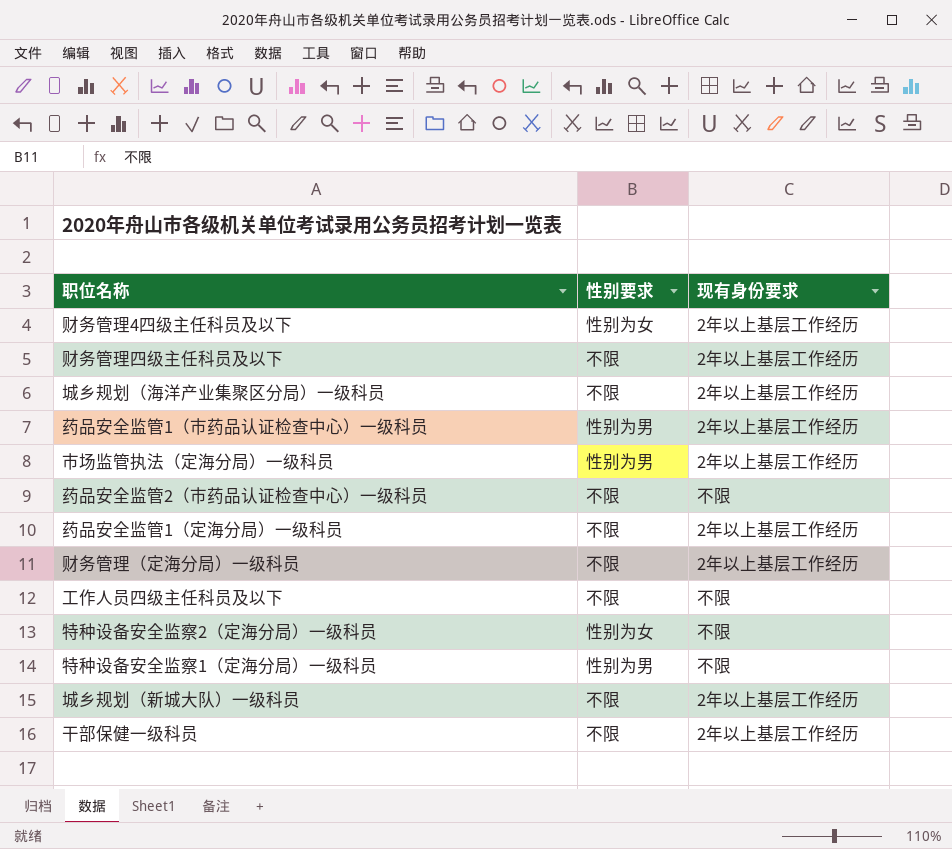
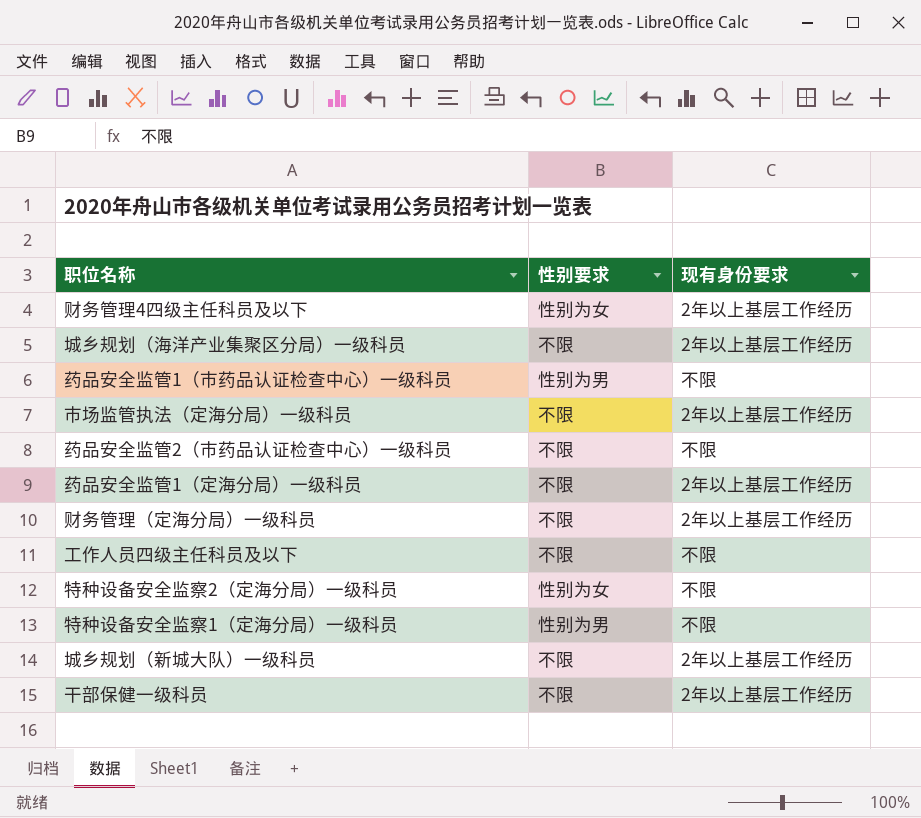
row 财务管理四级主任科员及以下: 不限 | 2年以上基层工作经历 -> none
药品安全监管1（市药品认证检查中心）一级科员 | 现有身份要求: 2年以上基层工作经历 -> 不限
市场监管执法（定海分局）一级科员 | 性别要求: 性别为男 -> 不限

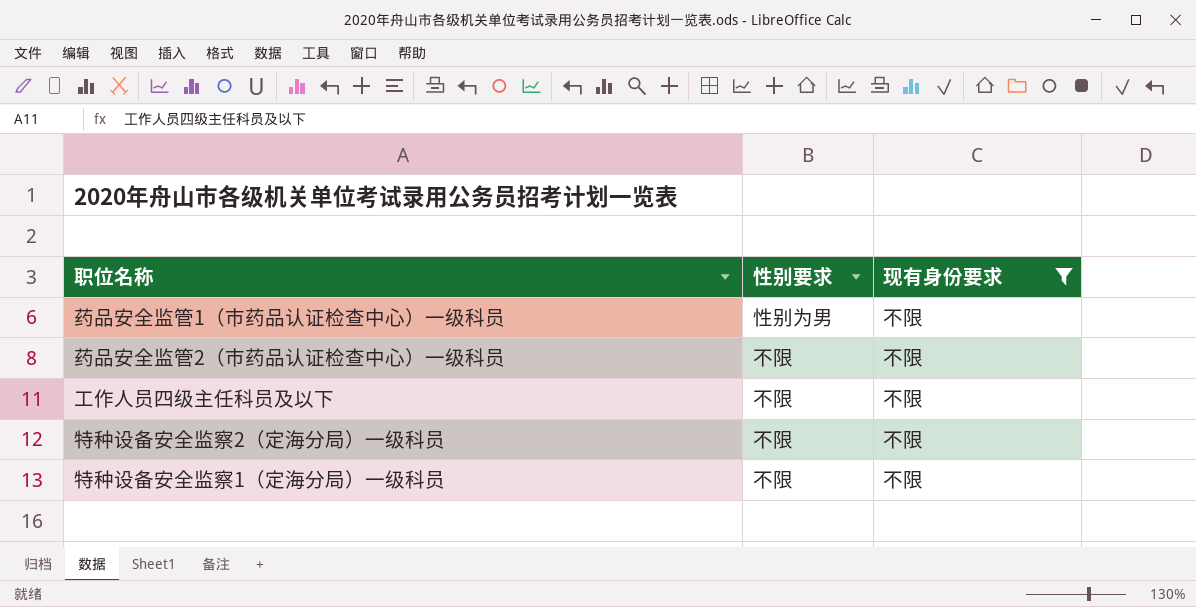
filter: none -> 现有身份要求 = 不限
特种设备安全监察2（定海分局）一级科员 | 性别要求: 性别为女 -> 不限
特种设备安全监察1（定海分局）一级科员 | 性别要求: 性别为男 -> 不限

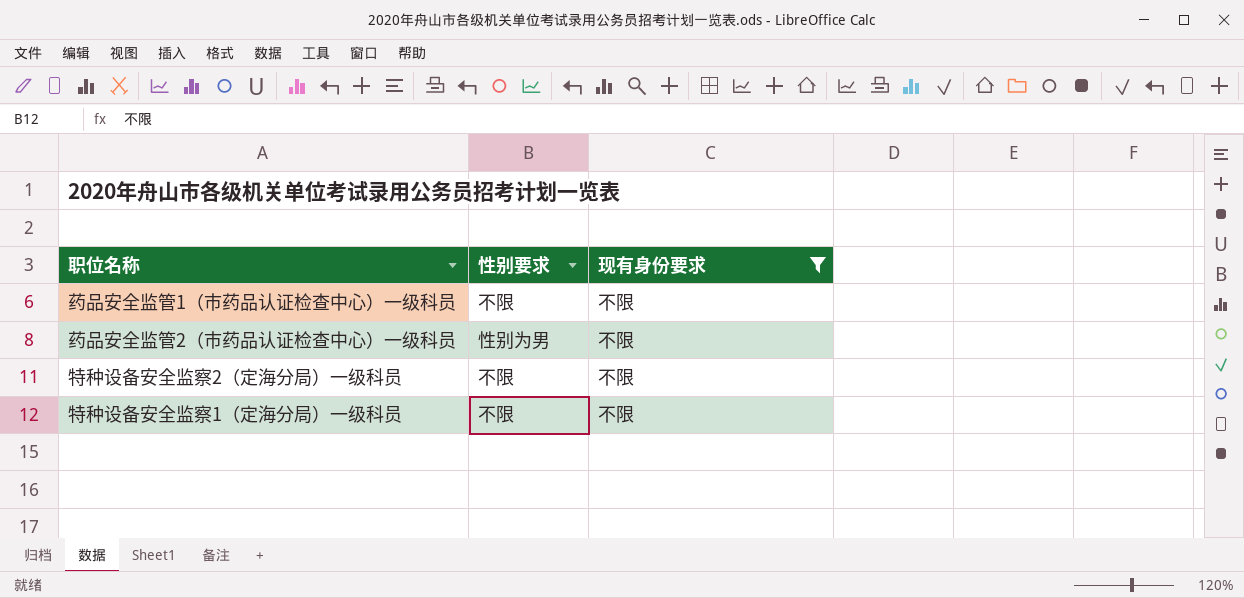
row 工作人员四级主任科员及以下: 不限 | 不限 -> none
药品安全监管1（市药品认证检查中心）一级科员 | 性别要求: 性别为男 -> 不限
药品安全监管2（市药品认证检查中心）一级科员 | 性别要求: 不限 -> 性别为男

